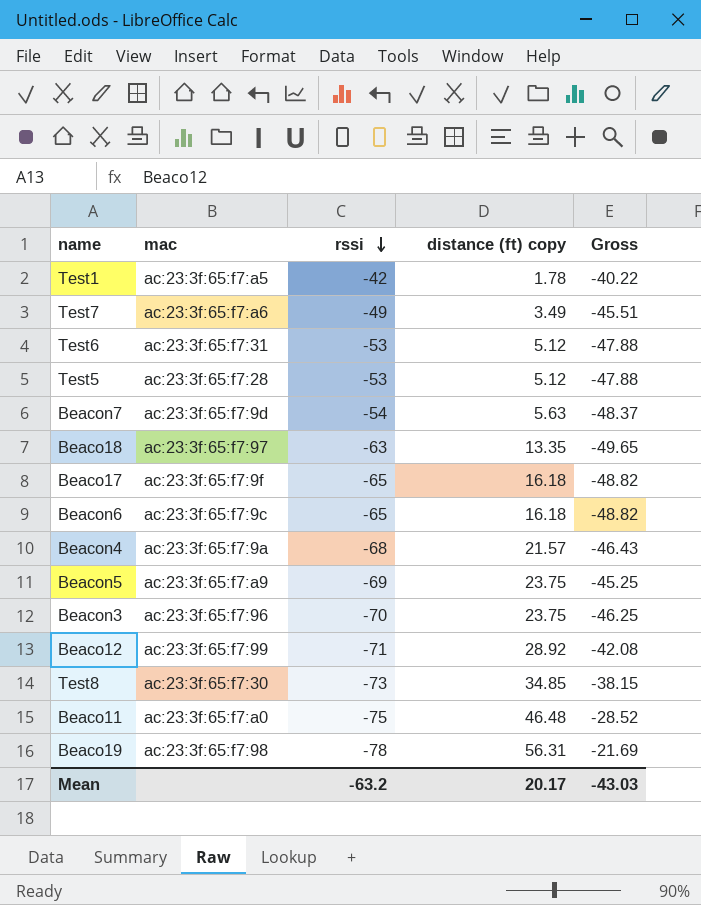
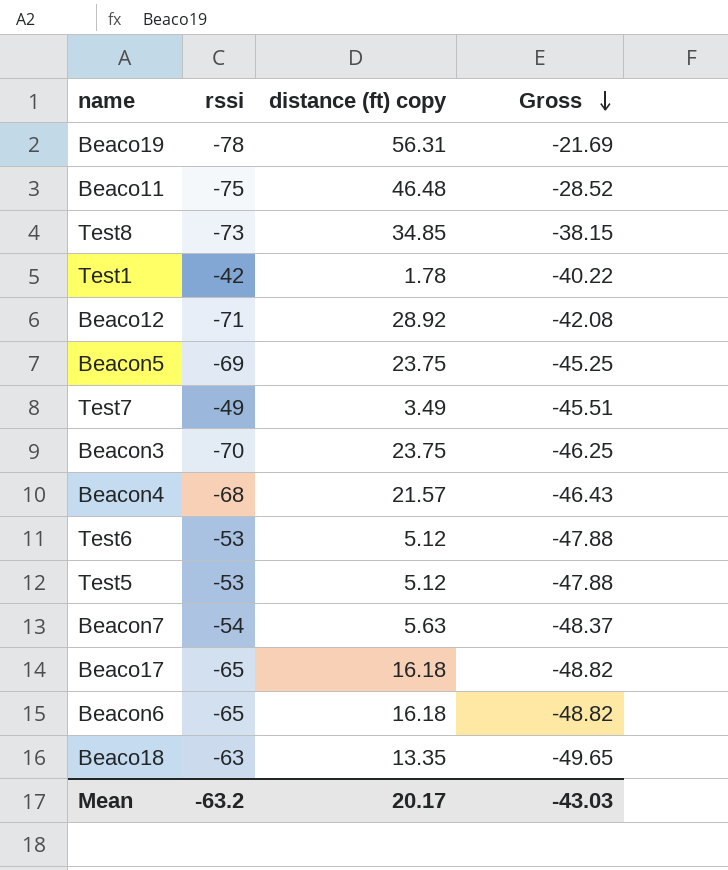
row order: rssi descending -> Gross descending
column mac | position: 2 -> none

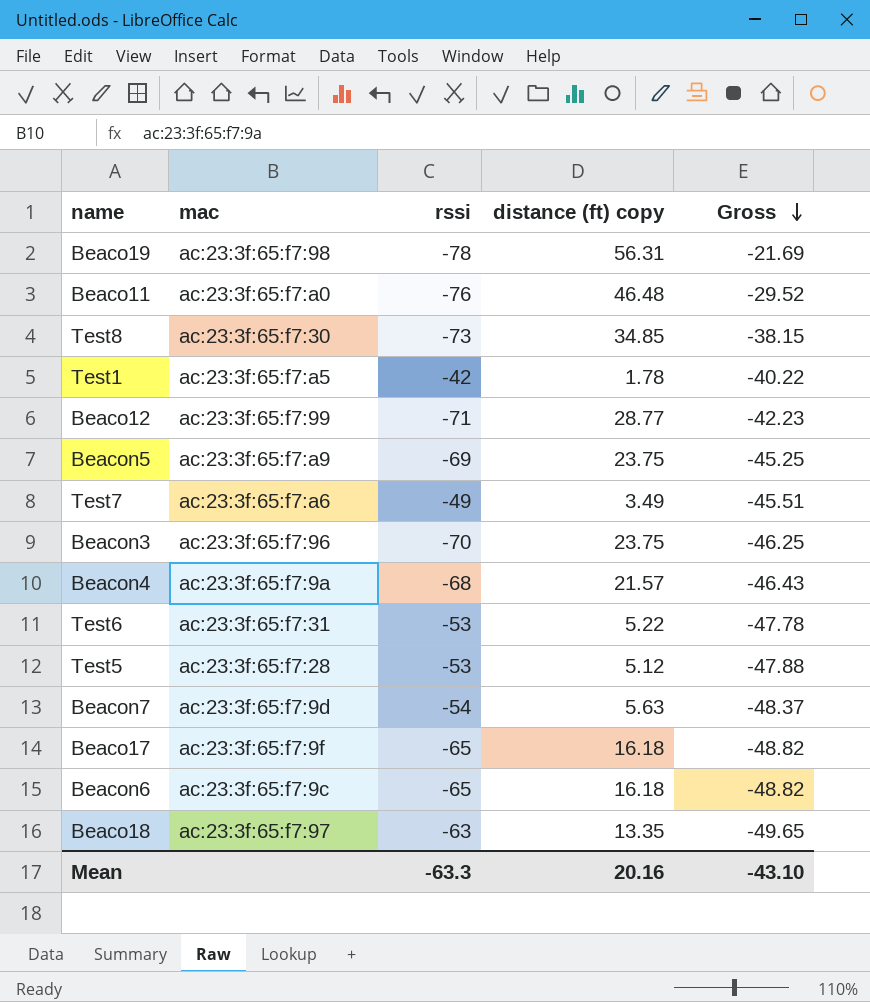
column mac | position: none -> 2
Beaco11 | rssi: -75 -> -76
Beaco11 | Gross: -28.52 -> -29.52
Beaco12 | distance (ft) copy: 28.92 -> 28.77
Beaco12 | Gross: -42.08 -> -42.23
Test6 | distance (ft) copy: 5.12 -> 5.22
Test6 | Gross: -47.88 -> -47.78
Mean | rssi: -63.2 -> -63.3
Mean | distance (ft) copy: 20.17 -> 20.16
Mean | Gross: -43.03 -> -43.10

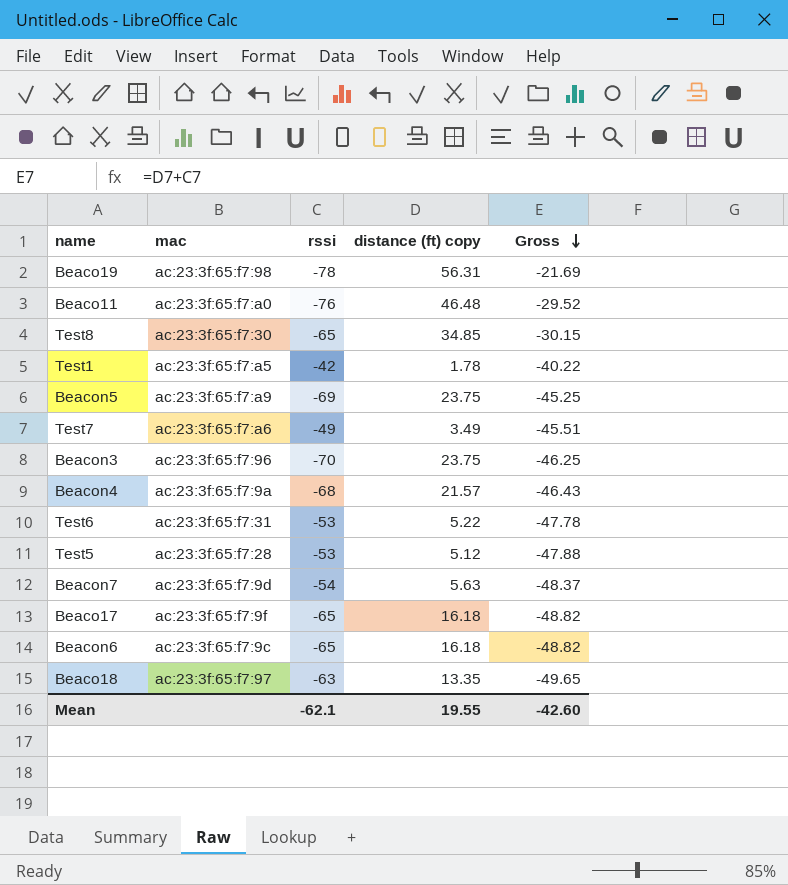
row Beaco12: ac:23:3f:65:f7:99 | -71 | 28.77 | -42.23 -> none
Test8 | rssi: -73 -> -65
Test8 | Gross: -38.15 -> -30.15
Mean | rssi: -63.3 -> -62.1
Mean | distance (ft) copy: 20.16 -> 19.55
Mean | Gross: -43.10 -> -42.60

